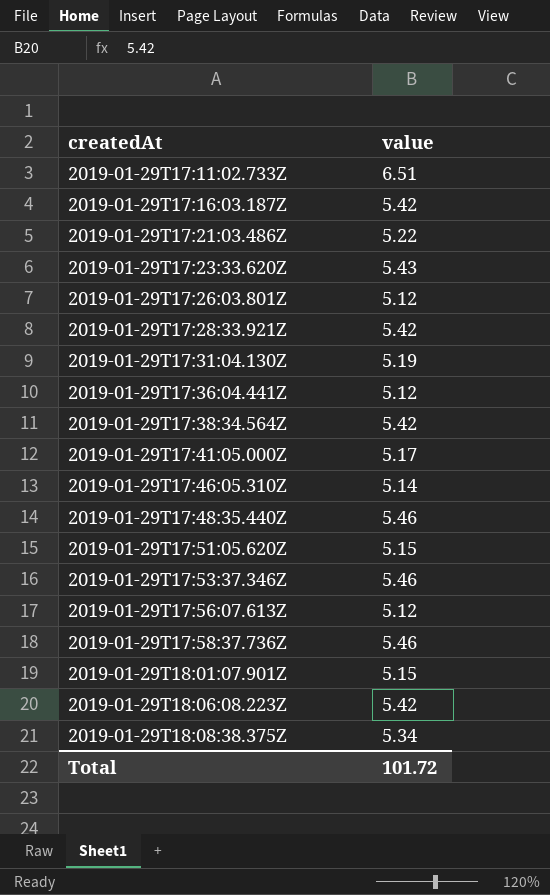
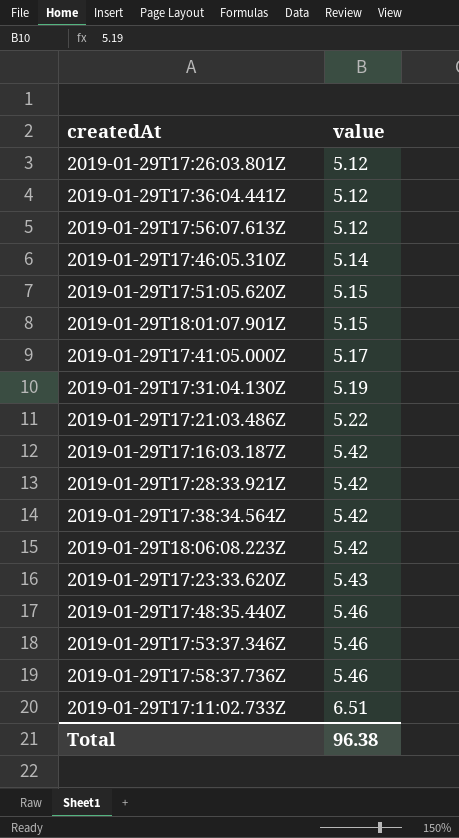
row order: createdAt ascending -> value ascending
row 2019-01-29T18:08:38.375Z: 5.34 -> none
Total | value: 101.72 -> 96.38

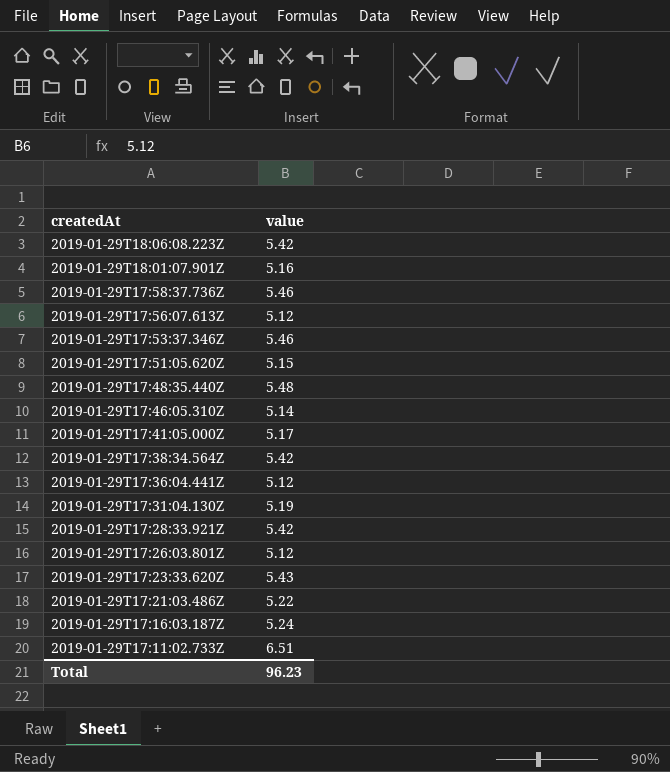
row order: value ascending -> createdAt descending
2019-01-29T18:01:07.901Z | value: 5.15 -> 5.16
2019-01-29T17:48:35.440Z | value: 5.46 -> 5.48
2019-01-29T17:16:03.187Z | value: 5.42 -> 5.24
Total | value: 96.38 -> 96.23

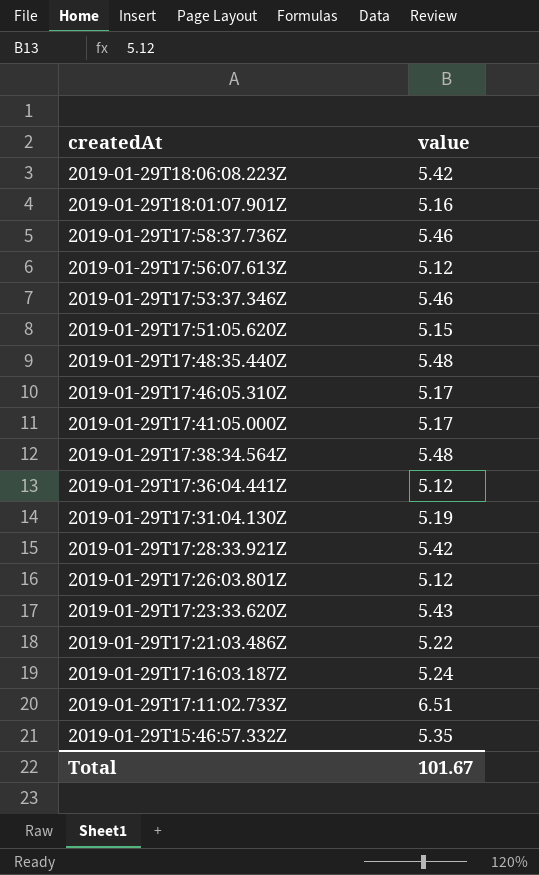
2019-01-29T17:46:05.310Z | value: 5.14 -> 5.17
2019-01-29T17:38:34.564Z | value: 5.42 -> 5.48
row 2019-01-29T15:46:57.332Z: none -> 5.35
Total | value: 96.23 -> 101.67

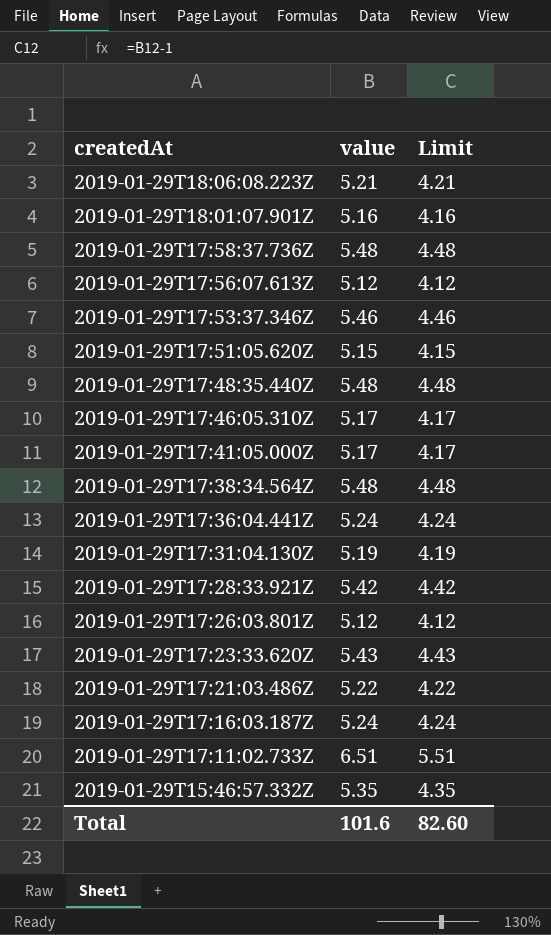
column Limit | formula: none -> [value] - 1
2019-01-29T18:06:08.223Z | value: 5.42 -> 5.21
2019-01-29T17:58:37.736Z | value: 5.46 -> 5.48
2019-01-29T17:36:04.441Z | value: 5.12 -> 5.24
Total | value: 101.67 -> 101.6

